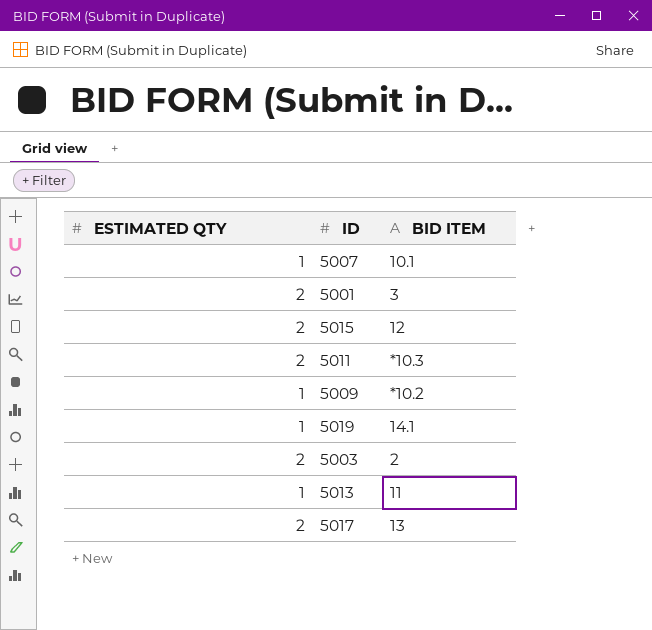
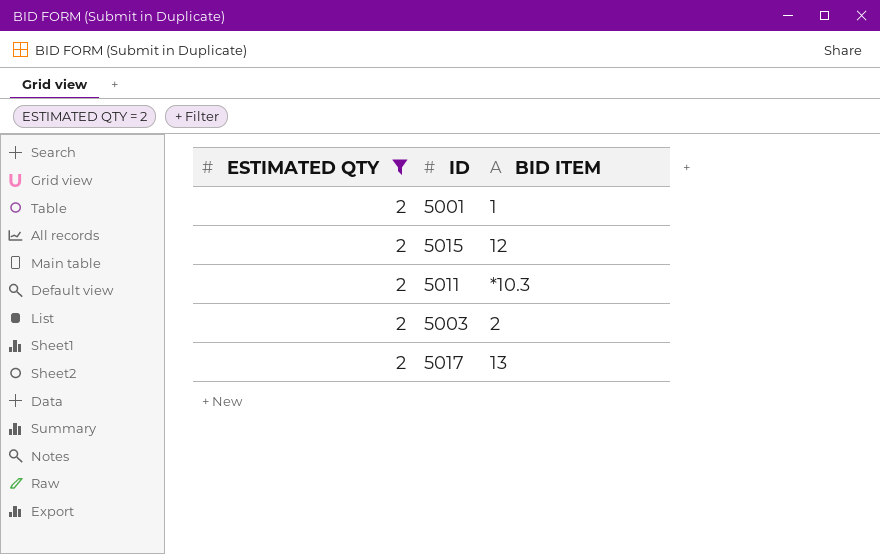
filter: none -> ESTIMATED QTY = 2
5001 | BID ITEM: 3 -> 1

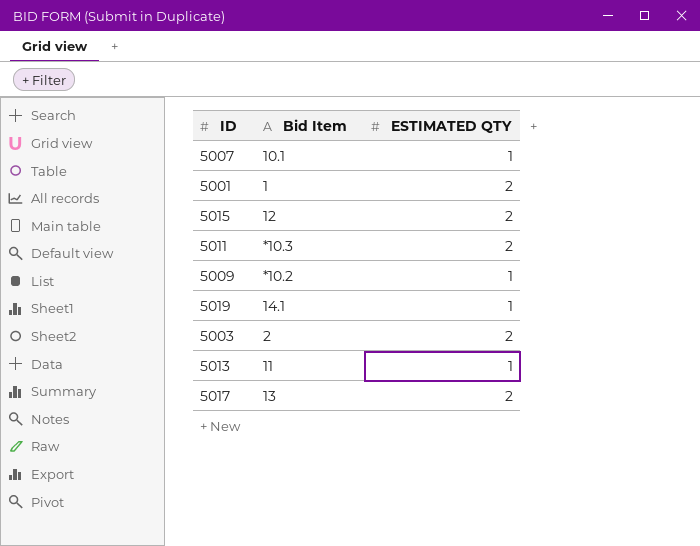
filter: ESTIMATED QTY = 2 -> none
column name: BID ITEM -> Bid Item
column ESTIMATED QTY | position: 1 -> 3

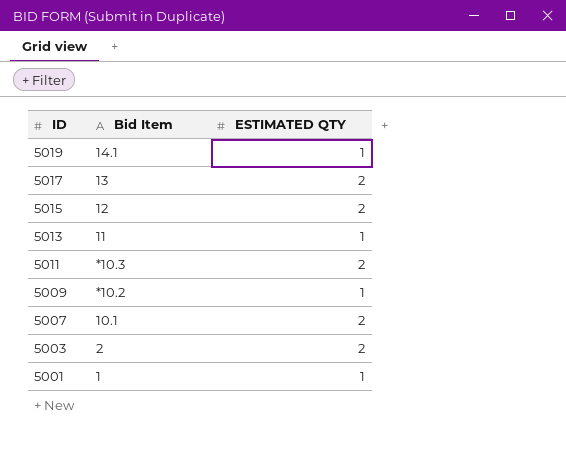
row order: none -> ID descending
5007 | ESTIMATED QTY: 1 -> 2
5001 | ESTIMATED QTY: 2 -> 1

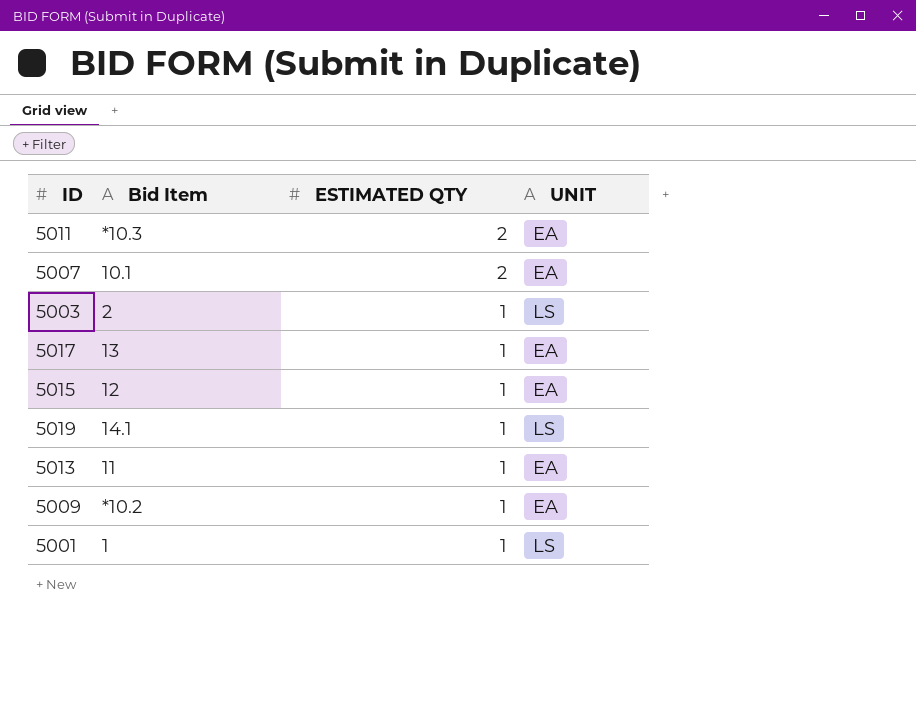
row order: ID descending -> ESTIMATED QTY descending
column UNIT | position: none -> 4
5003 | ESTIMATED QTY: 2 -> 1
5017 | ESTIMATED QTY: 2 -> 1
5015 | ESTIMATED QTY: 2 -> 1

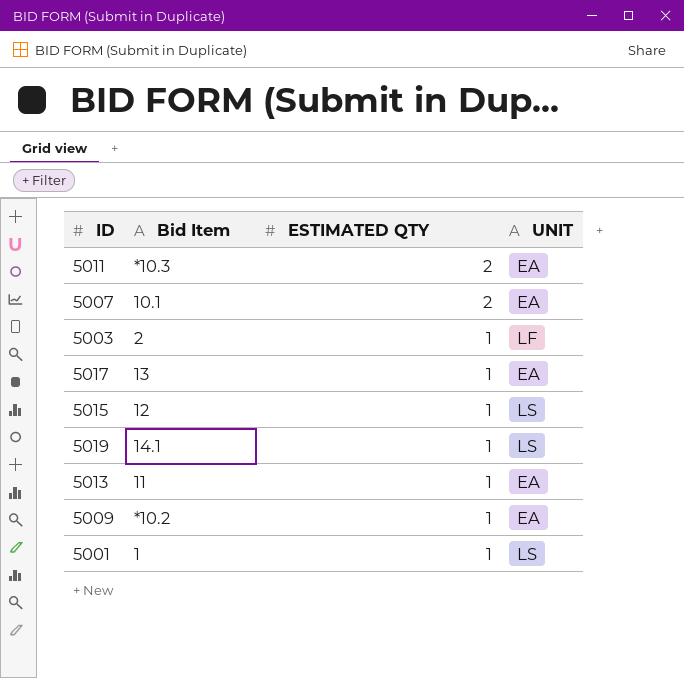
5003 | UNIT: LS -> LF
5015 | UNIT: EA -> LS

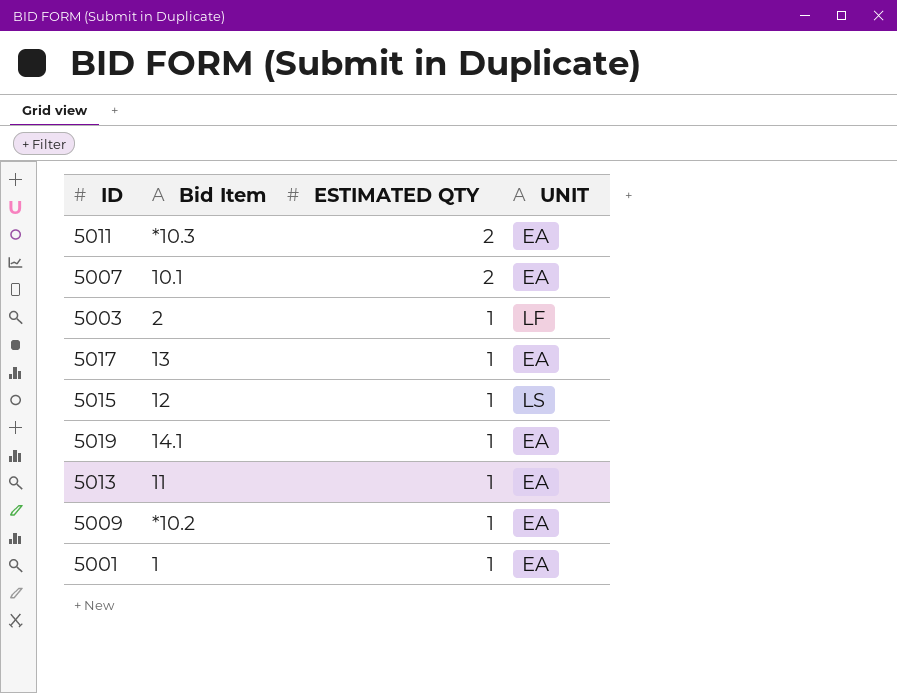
5019 | UNIT: LS -> EA
5001 | UNIT: LS -> EA

